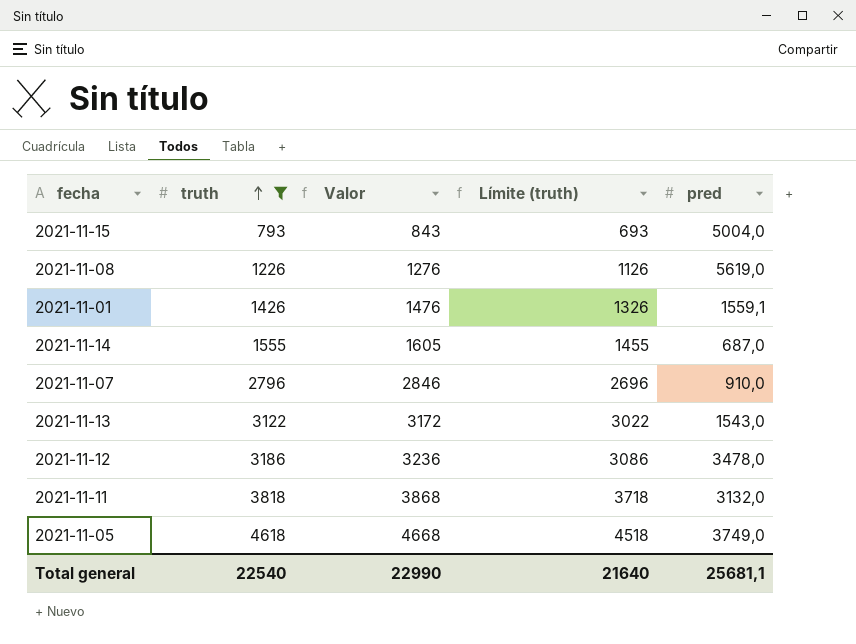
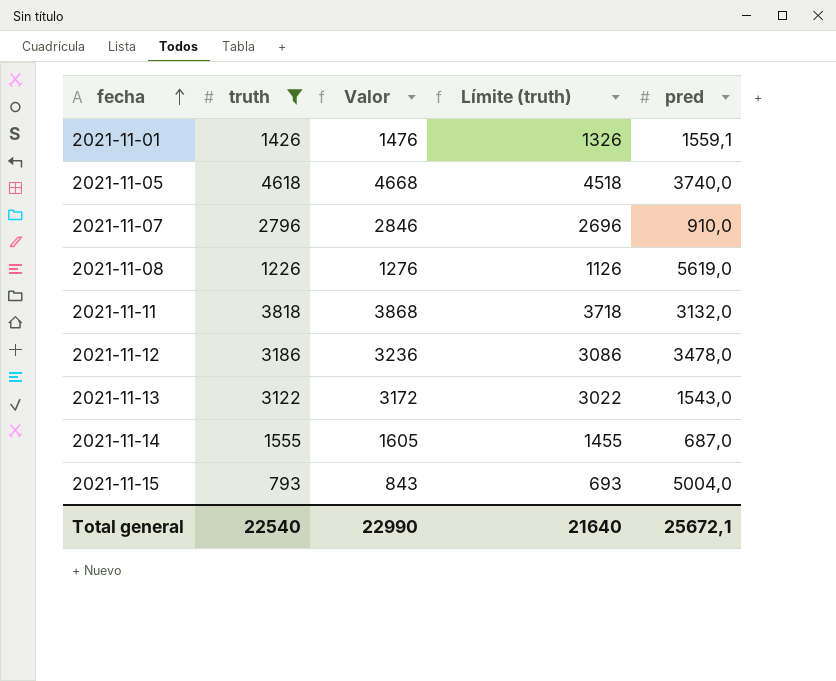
row order: truth ascending -> fecha ascending
2021-11-05 | pred: 3749,0 -> 3740,0
Total general | pred: 25681,1 -> 25672,1

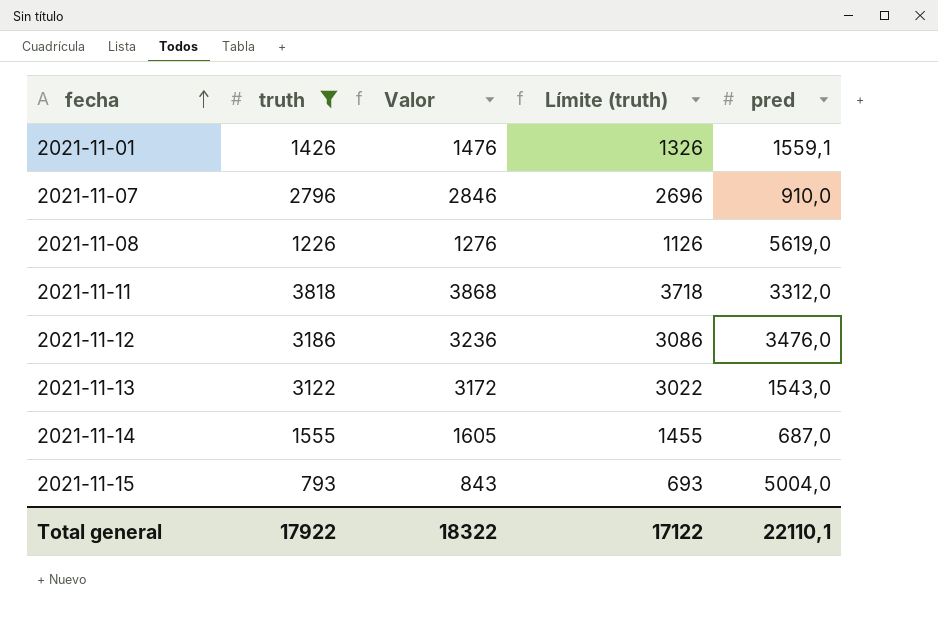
row 2021-11-05: 4618 | 4668 | 4518 | 3740,0 -> none
2021-11-11 | pred: 3132,0 -> 3312,0
2021-11-12 | pred: 3478,0 -> 3476,0
Total general | truth: 22540 -> 17922
Total general | Valor: 22990 -> 18322
Total general | Límite (truth): 21640 -> 17122
Total general | pred: 25672,1 -> 22110,1

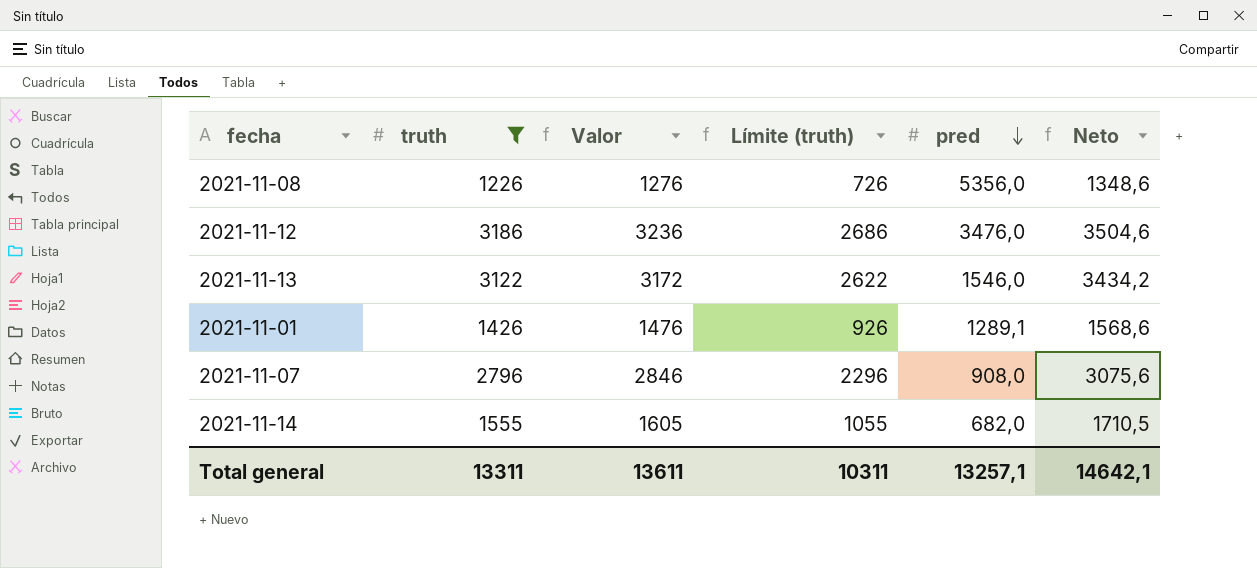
row order: fecha ascending -> pred descending
column Límite (truth) | formula: [truth] - 100 -> [truth] - 500
column Neto | formula: none -> [truth] * 1,1
row 2021-11-11: 3818 | 3868 | 3718 | 3312,0 -> none
row 2021-11-15: 793 | 843 | 693 | 5004,0 -> none
2021-11-08 | pred: 5619,0 -> 5356,0
2021-11-13 | pred: 1543,0 -> 1546,0
2021-11-01 | pred: 1559,1 -> 1289,1
2021-11-07 | pred: 910,0 -> 908,0
2021-11-14 | pred: 687,0 -> 682,0
Total general | truth: 17922 -> 13311
Total general | Valor: 18322 -> 13611
Total general | Límite (truth): 17122 -> 10311
Total general | pred: 22110,1 -> 13257,1

